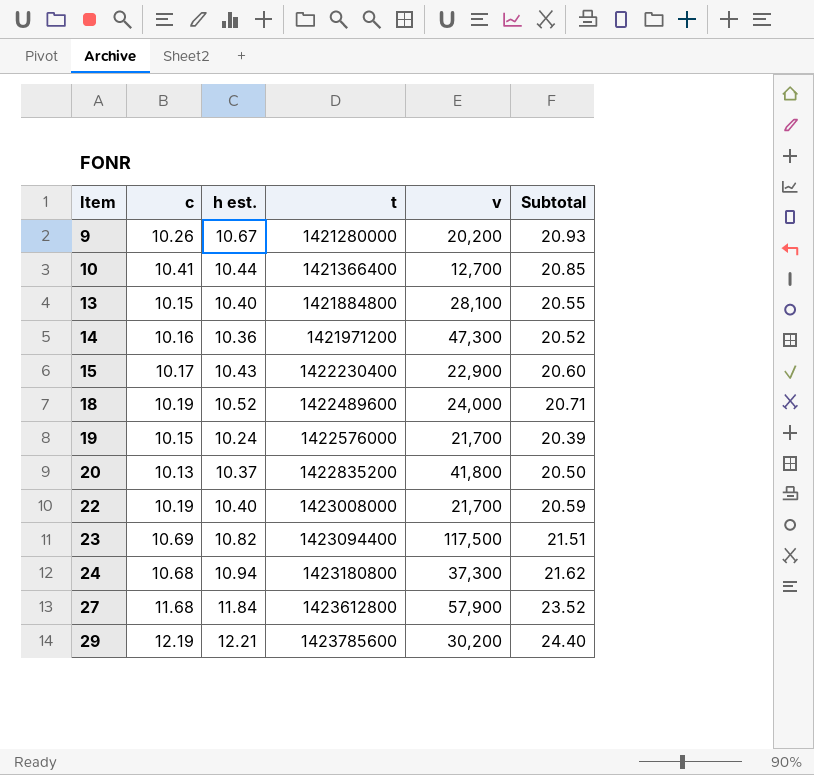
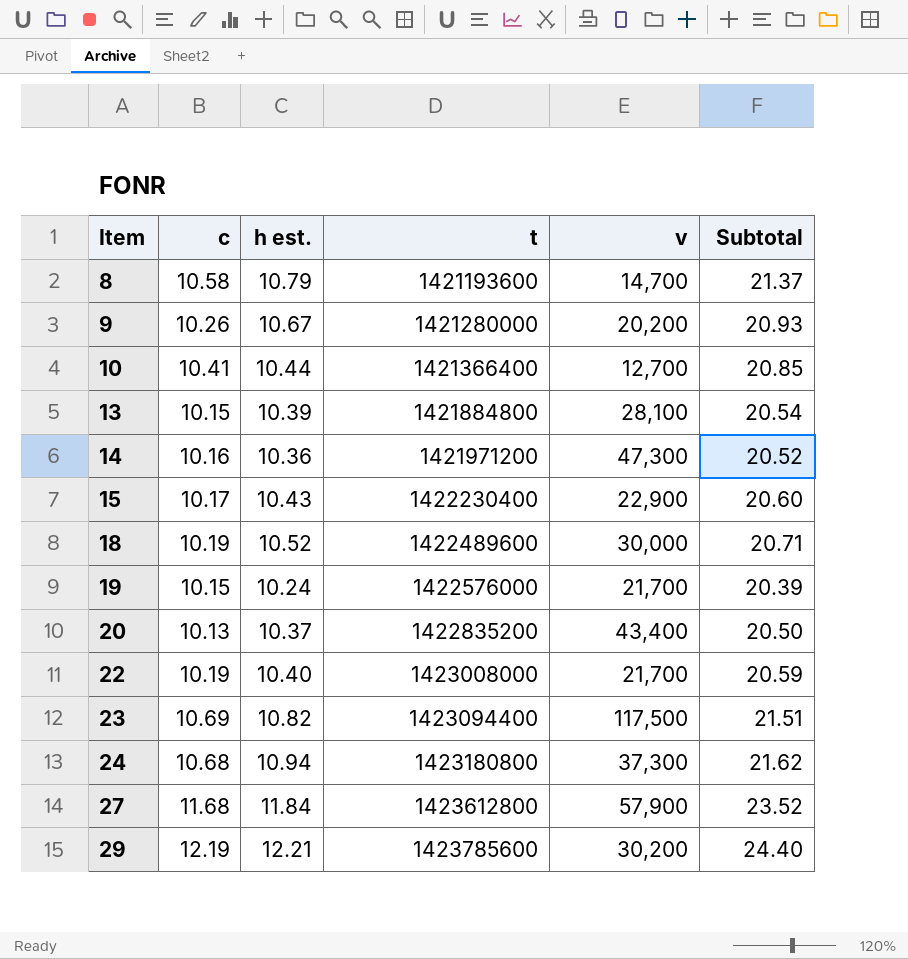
row 8: none -> 10.58 | 10.79 | 1421193600 | 14,700 | 21.37
13 | h est.: 10.40 -> 10.39
13 | Subtotal: 20.55 -> 20.54
18 | v: 24,000 -> 30,000
20 | v: 41,800 -> 43,400

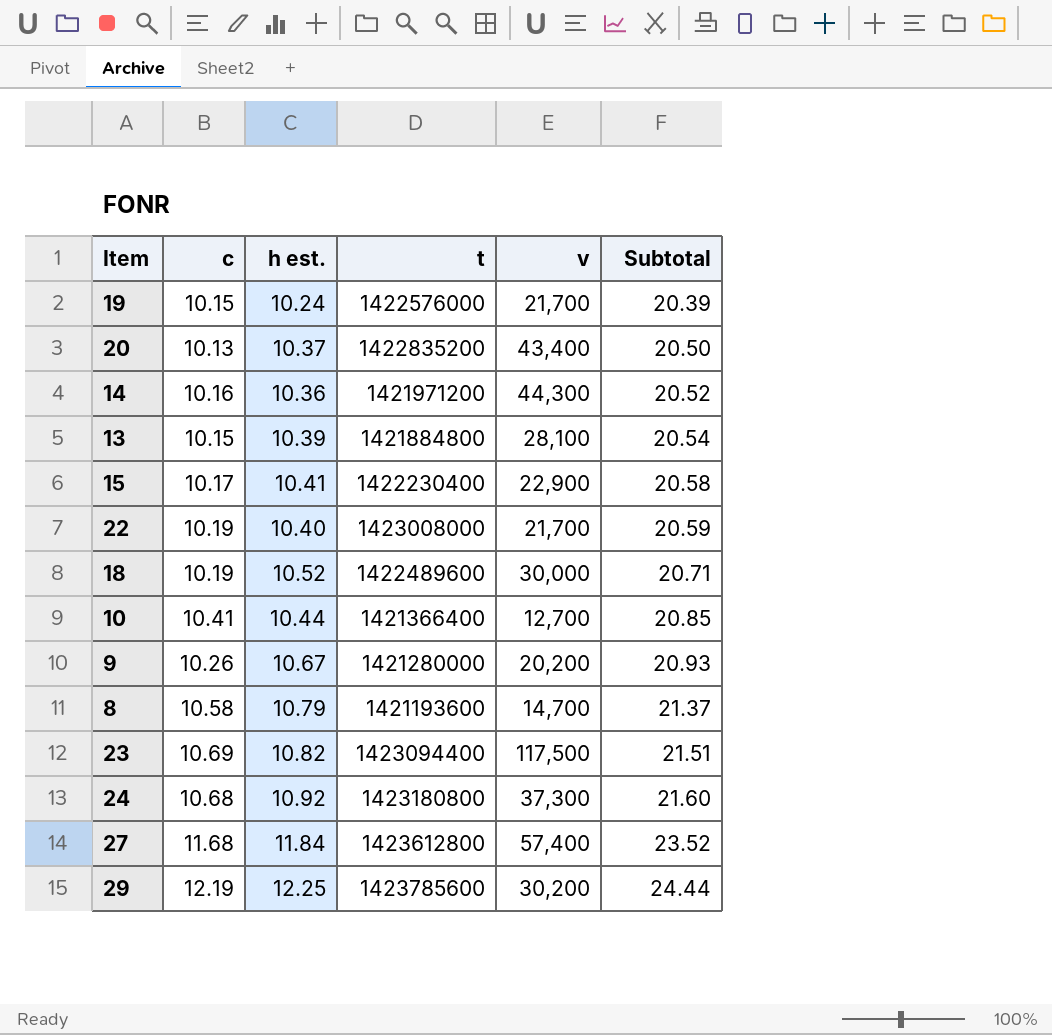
row order: Item ascending -> Subtotal ascending
14 | v: 47,300 -> 44,300
15 | h est.: 10.43 -> 10.41
15 | Subtotal: 20.60 -> 20.58
24 | h est.: 10.94 -> 10.92
24 | Subtotal: 21.62 -> 21.60
27 | v: 57,900 -> 57,400
29 | h est.: 12.21 -> 12.25
29 | Subtotal: 24.40 -> 24.44

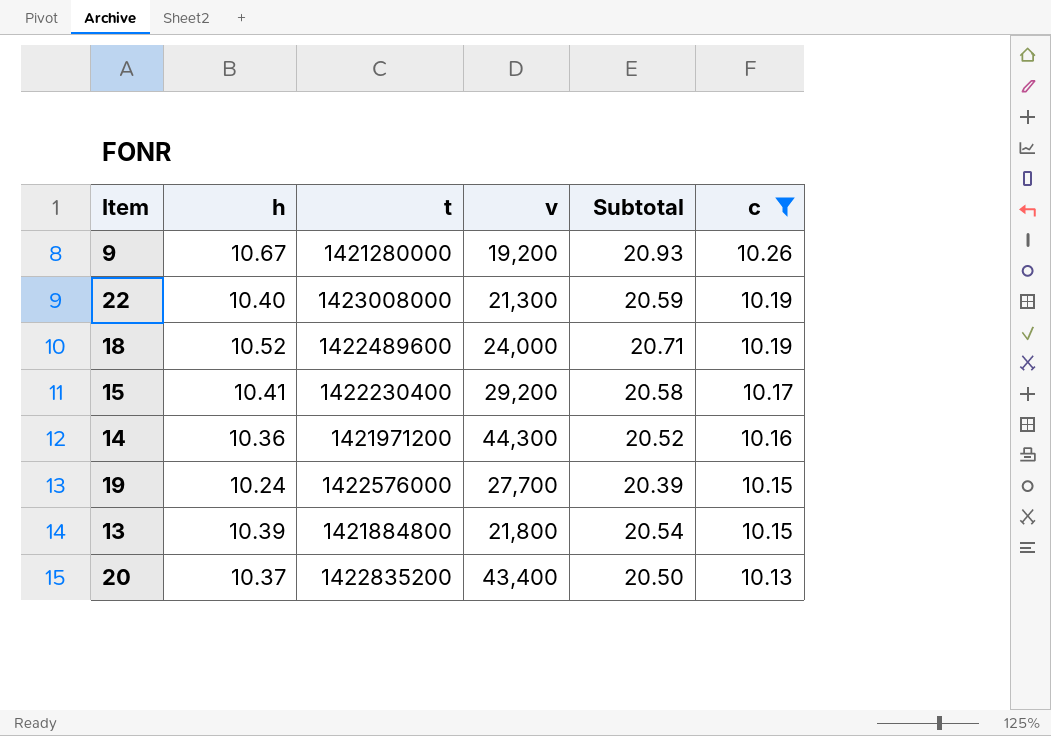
filter: none -> c <= 10.26
row order: Subtotal ascending -> c descending
column name: h est. -> h
column c | position: 2 -> 6
9 | v: 20,200 -> 19,200
22 | v: 21,700 -> 21,300
18 | v: 30,000 -> 24,000
15 | v: 22,900 -> 29,200
19 | v: 21,700 -> 27,700
13 | v: 28,100 -> 21,800

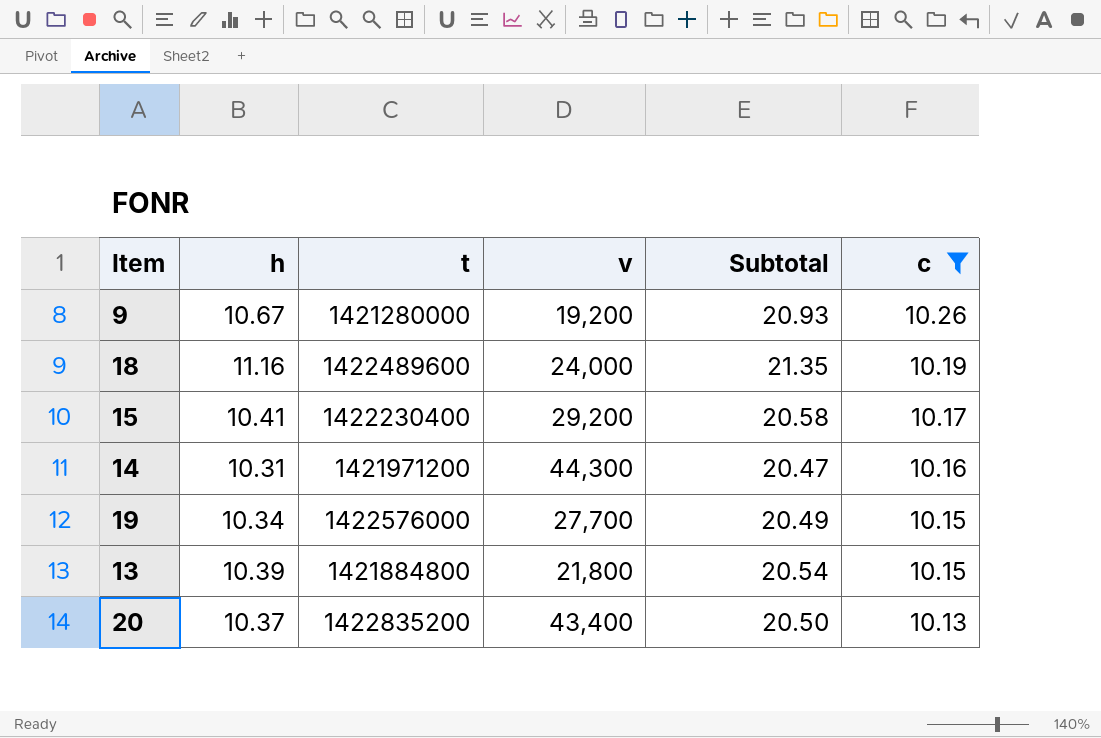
row 22: 10.40 | 1423008000 | 21,300 | 20.59 | 10.19 -> none
18 | h: 10.52 -> 11.16
18 | Subtotal: 20.71 -> 21.35
14 | h: 10.36 -> 10.31
14 | Subtotal: 20.52 -> 20.47
19 | h: 10.24 -> 10.34
19 | Subtotal: 20.39 -> 20.49

